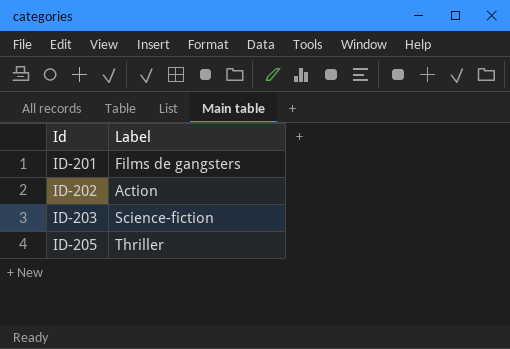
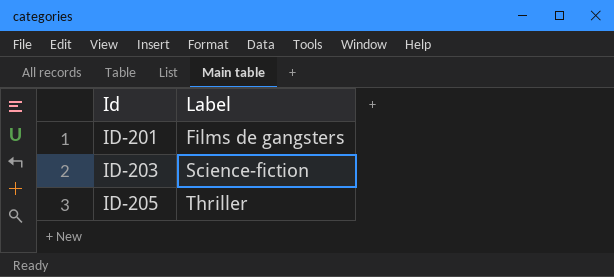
row ID-202: Action -> none

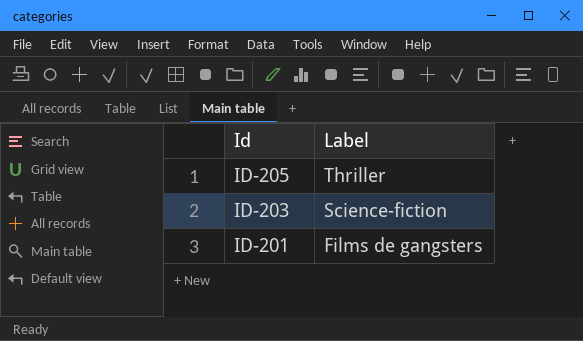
row order: Id ascending -> Id descending

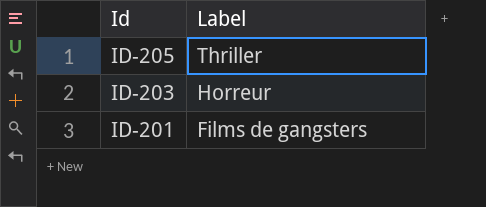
ID-203 | Label: Science-fiction -> Horreur

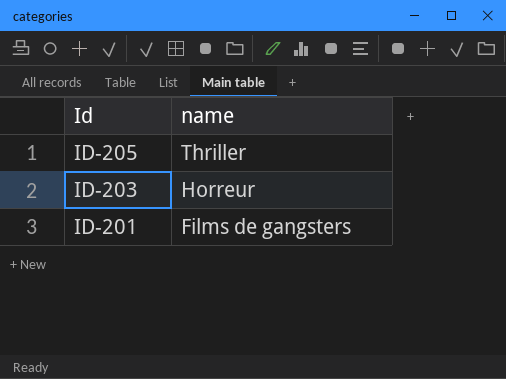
column name: Label -> name

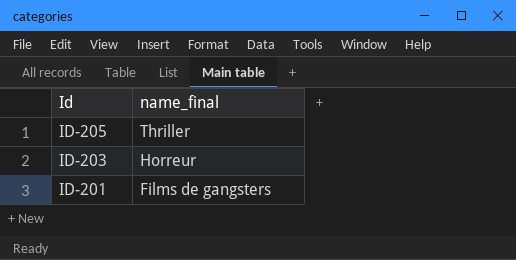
column name: name -> name_final

